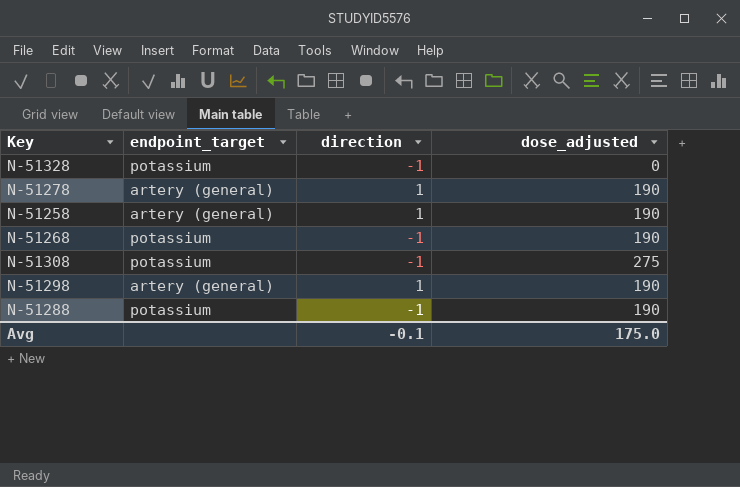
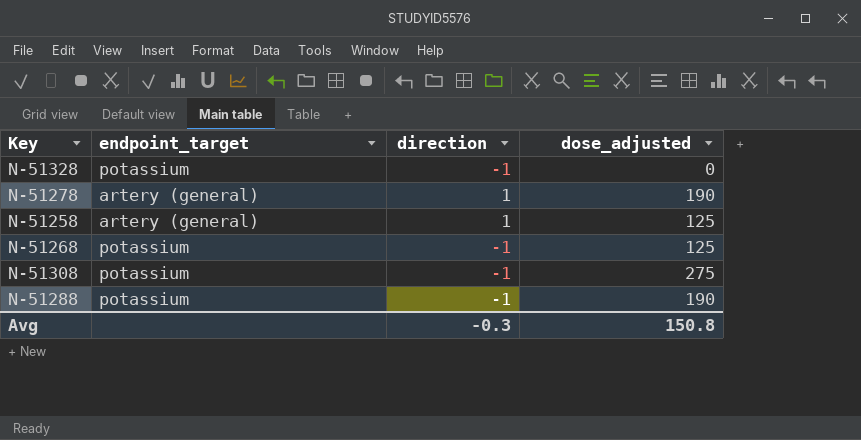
row N-51298: artery (general) | 1 | 190 -> none
N-51258 | dose_adjusted: 190 -> 125
N-51268 | dose_adjusted: 190 -> 125
Avg | direction: -0.1 -> -0.3
Avg | dose_adjusted: 175.0 -> 150.8

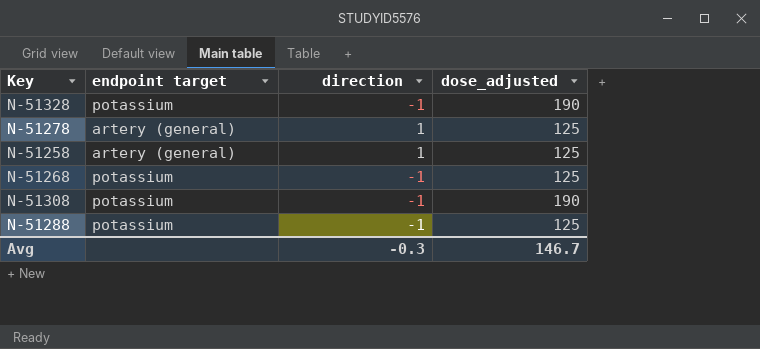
column name: endpoint_target -> endpoint target
N-51328 | dose_adjusted: 0 -> 190
N-51278 | dose_adjusted: 190 -> 125
N-51308 | dose_adjusted: 275 -> 190
N-51288 | dose_adjusted: 190 -> 125
Avg | dose_adjusted: 150.8 -> 146.7

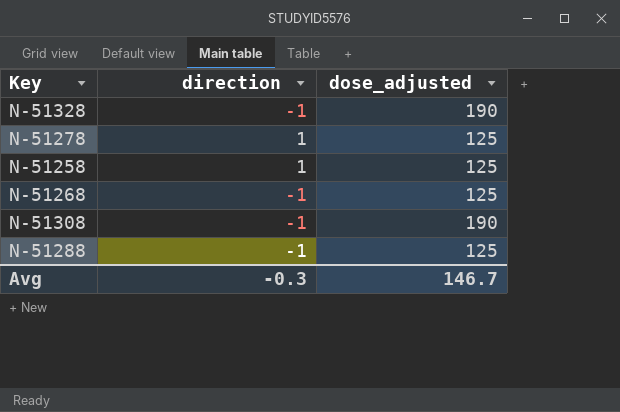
column endpoint target | position: 2 -> none

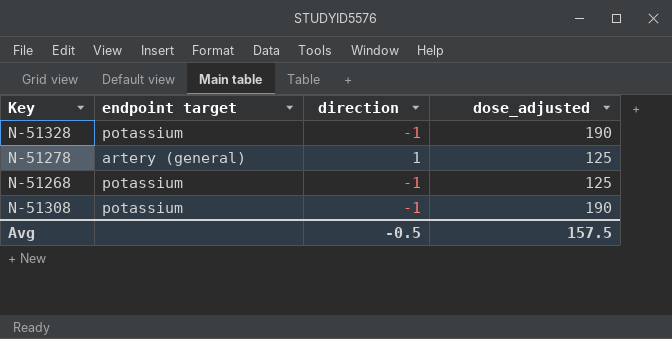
column endpoint target | position: none -> 2
row N-51258: 1 | 125 -> none
row N-51288: -1 | 125 -> none
Avg | direction: -0.3 -> -0.5
Avg | dose_adjusted: 146.7 -> 157.5

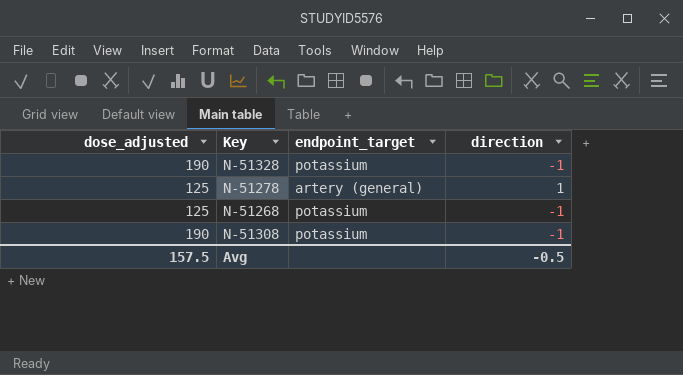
column dose_adjusted | position: 4 -> 1
column name: endpoint target -> endpoint_target

